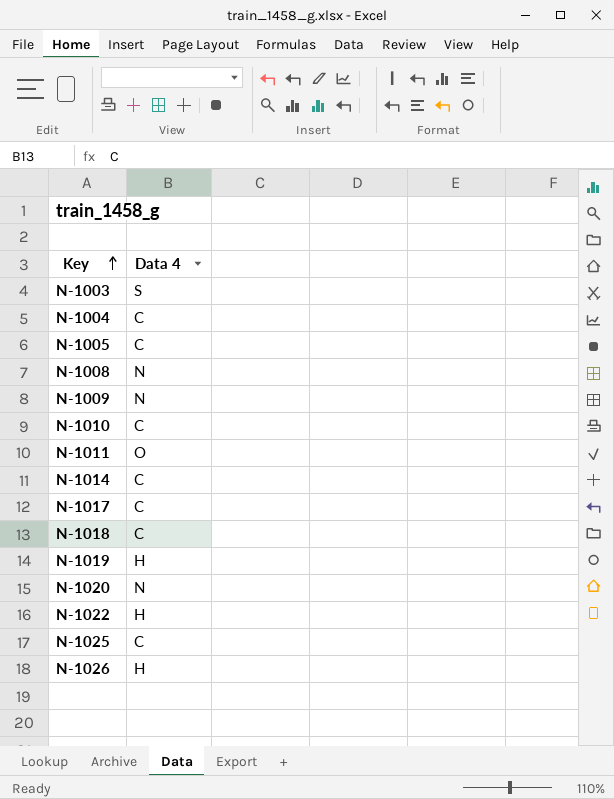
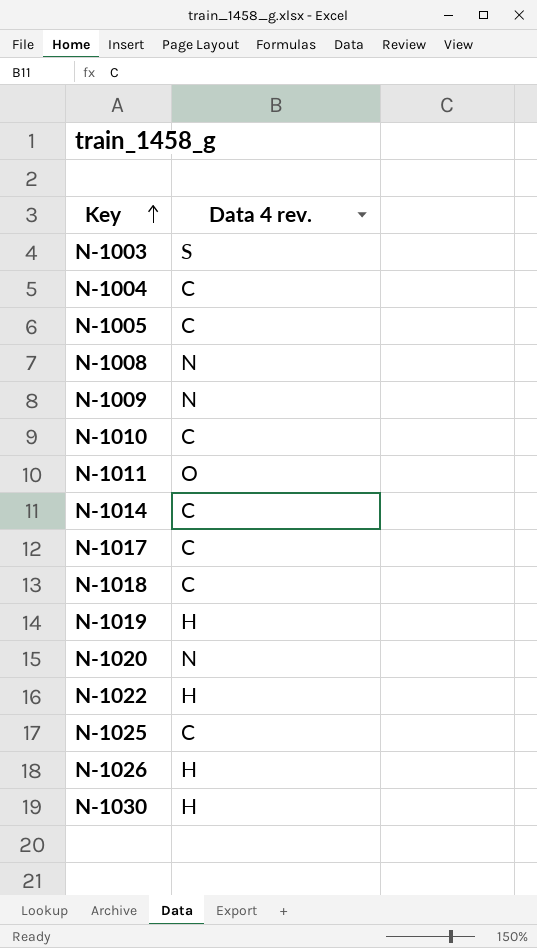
column name: Data 4 -> Data 4 rev.
row N-1030: none -> H

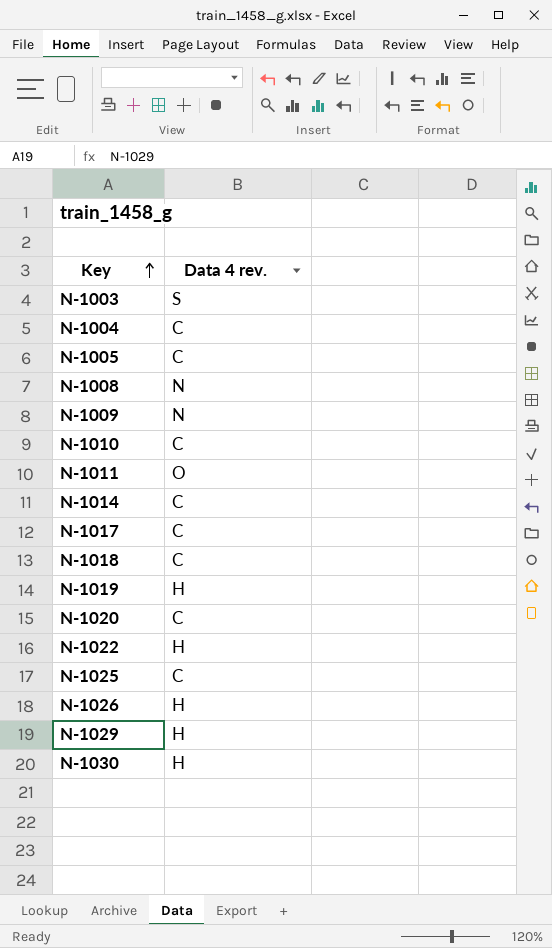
N-1020 | Data 4 rev.: N -> C
row N-1029: none -> H

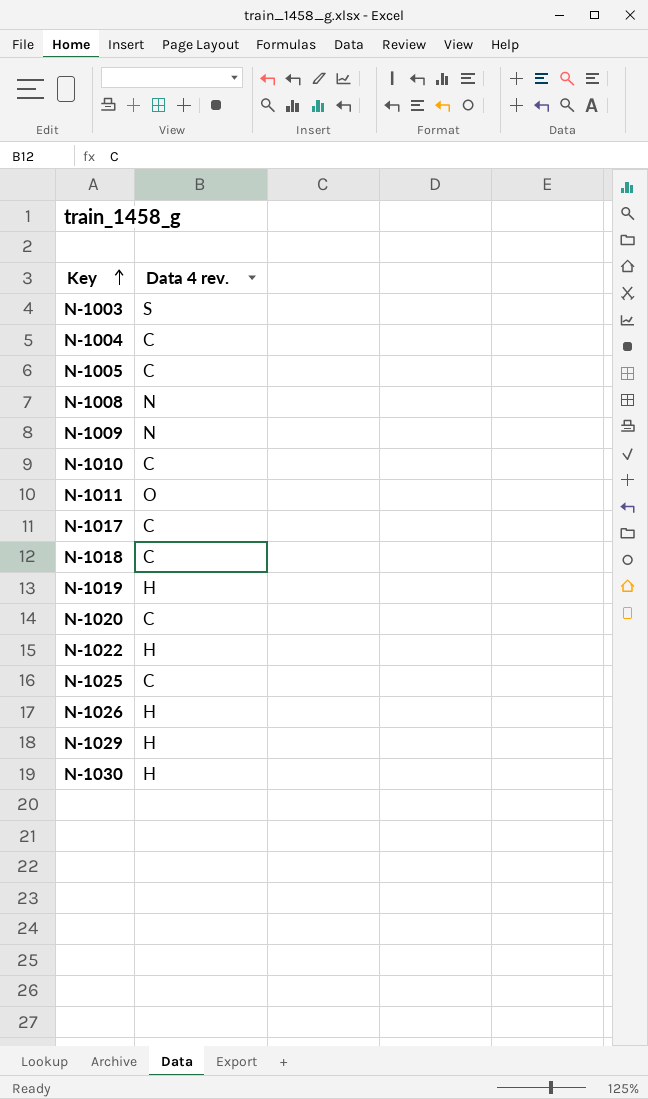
row N-1014: C -> none

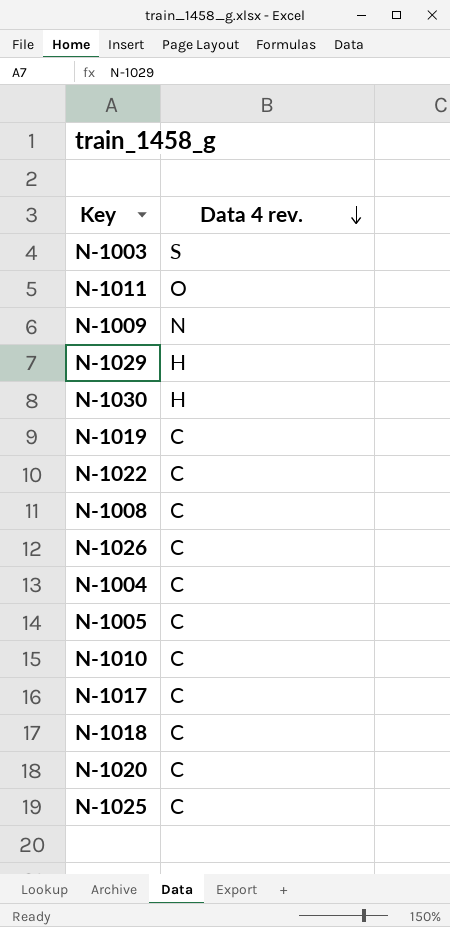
row order: Key ascending -> Data 4 rev. descending
N-1019 | Data 4 rev.: H -> C
N-1022 | Data 4 rev.: H -> C
N-1008 | Data 4 rev.: N -> C
N-1026 | Data 4 rev.: H -> C

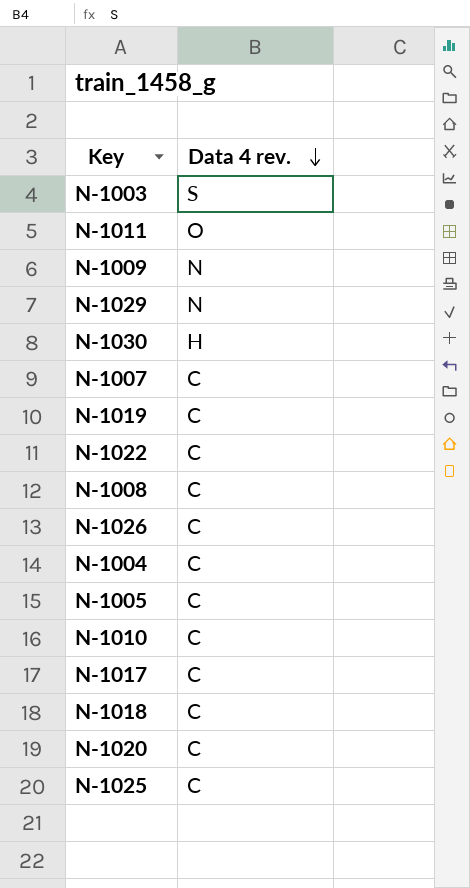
N-1029 | Data 4 rev.: H -> N
row N-1007: none -> C

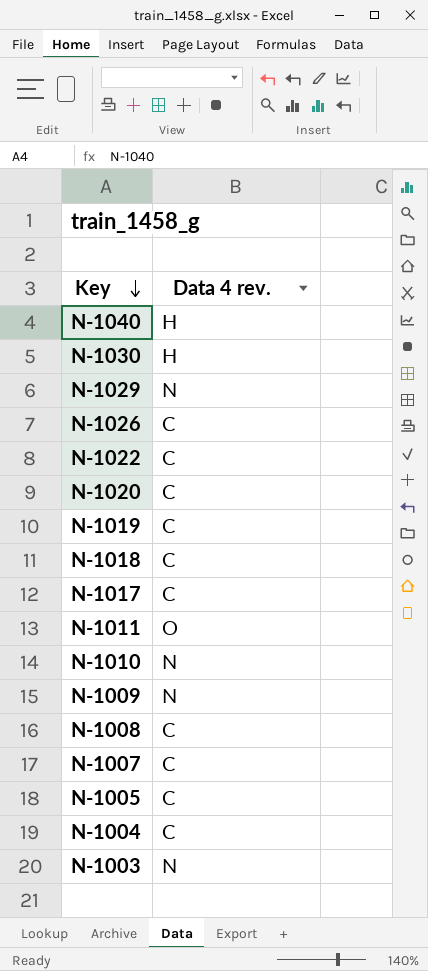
row order: Data 4 rev. descending -> Key descending
row N-1025: C -> none
row N-1040: none -> H
N-1010 | Data 4 rev.: C -> N
N-1003 | Data 4 rev.: S -> N

